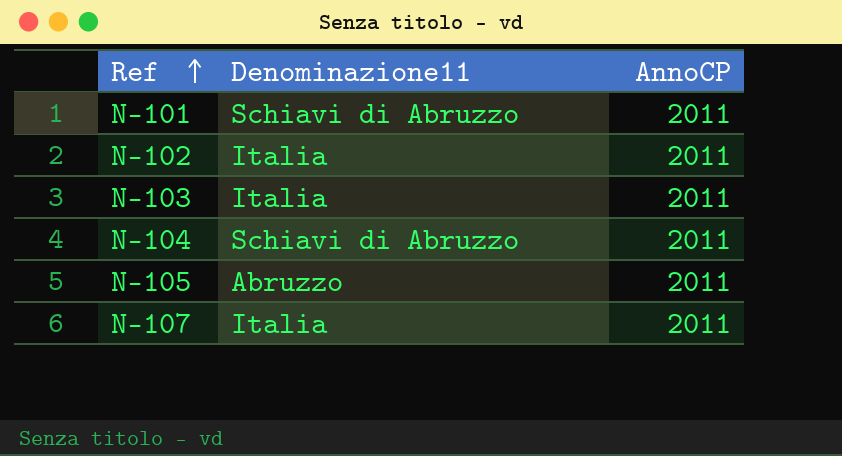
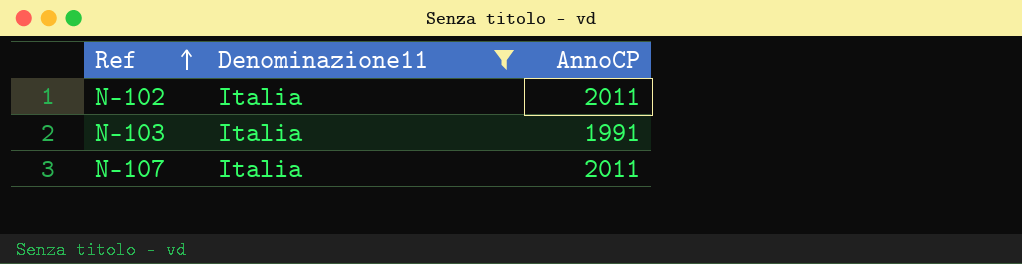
filter: none -> Denominazione11 = Italia
N-103 | AnnoCP: 2011 -> 1991

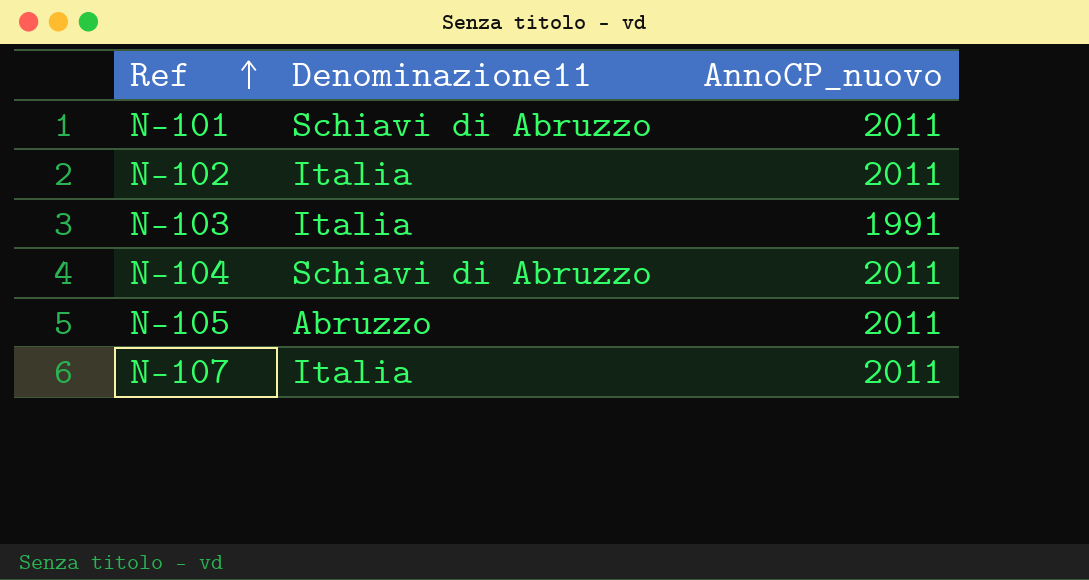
filter: Denominazione11 = Italia -> none
column name: AnnoCP -> AnnoCP_nuovo

